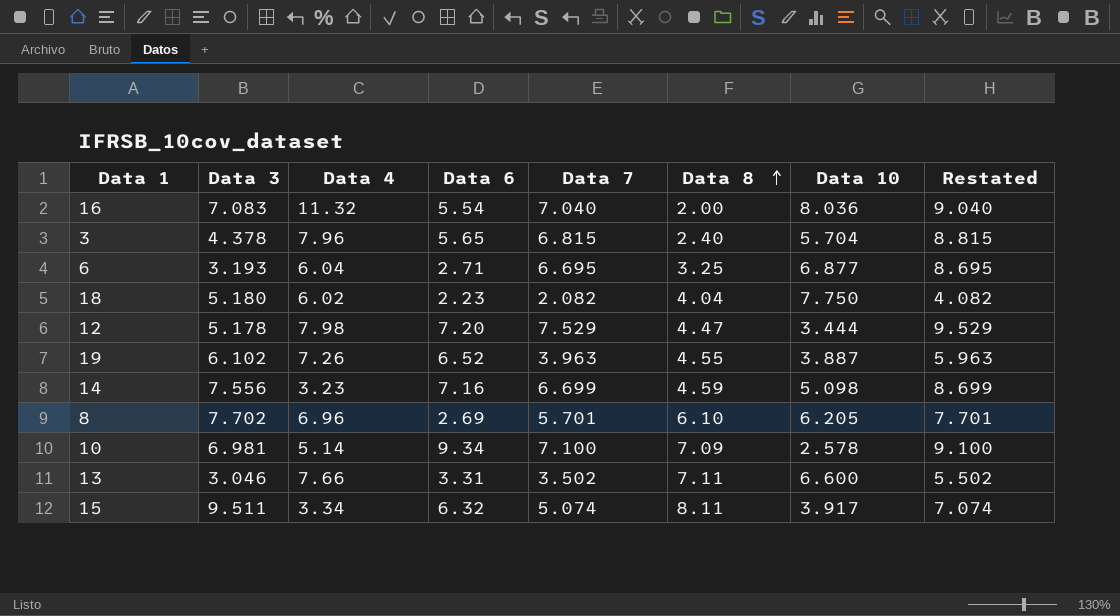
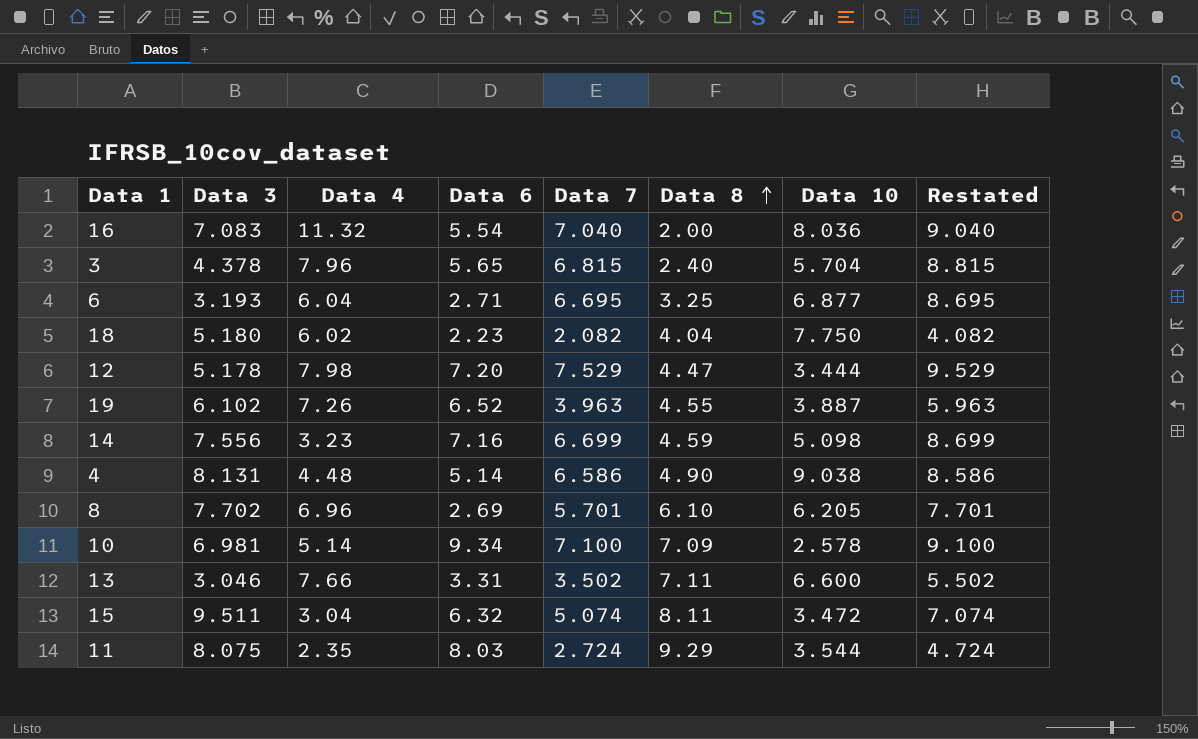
row 4: none -> 8.131 | 4.48 | 5.14 | 6.586 | 4.90 | 9.038 | 8.586
15 | Data 4: 3.34 -> 3.04
15 | Data 10: 3.917 -> 3.472
row 11: none -> 8.075 | 2.35 | 8.03 | 2.724 | 9.29 | 3.544 | 4.724

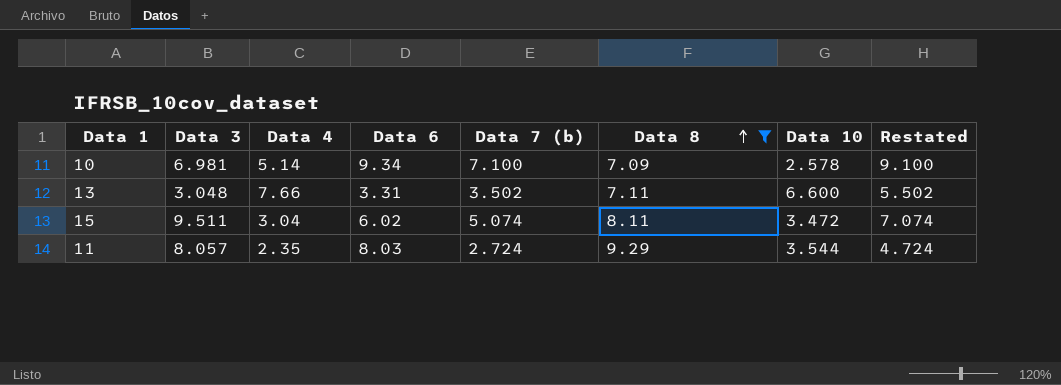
filter: none -> Data 8 >= 7.09
column name: Data 7 -> Data 7 (b)
13 | Data 3: 3.046 -> 3.048
15 | Data 6: 6.32 -> 6.02
11 | Data 3: 8.075 -> 8.057

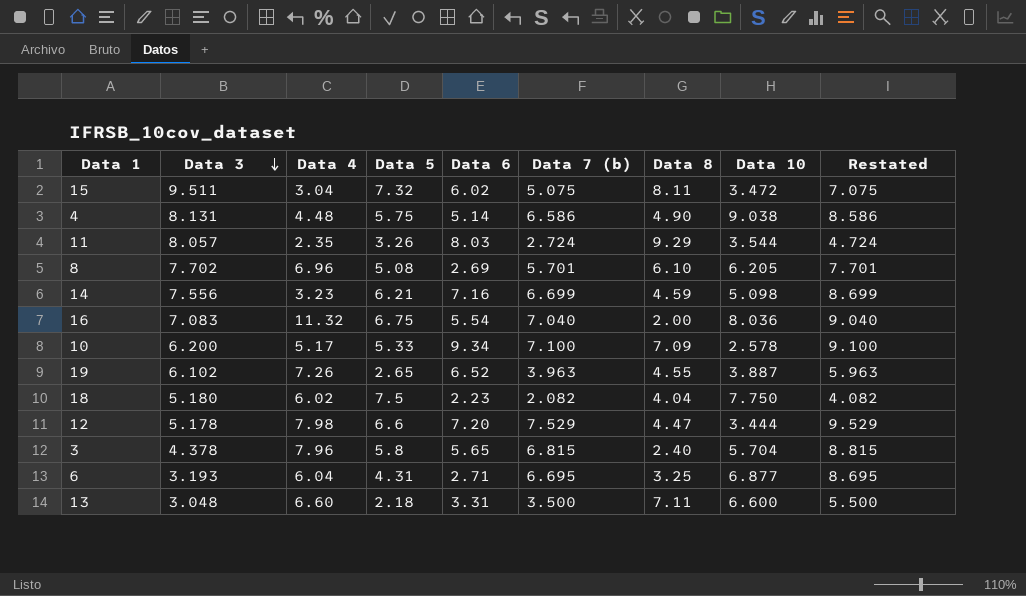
filter: Data 8 >= 7.09 -> none
row order: Data 8 ascending -> Data 3 descending
column Data 5 | position: none -> 4
15 | Data 7 (b): 5.074 -> 5.075
15 | Restated: 7.074 -> 7.075
10 | Data 3: 6.981 -> 6.200
10 | Data 4: 5.14 -> 5.17
13 | Data 4: 7.66 -> 6.60
13 | Data 7 (b): 3.502 -> 3.500
13 | Restated: 5.502 -> 5.500

